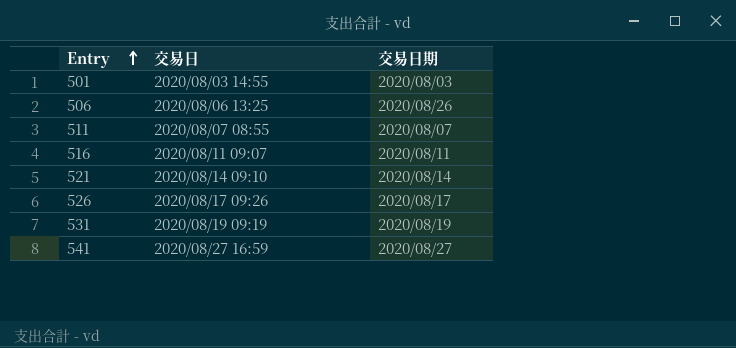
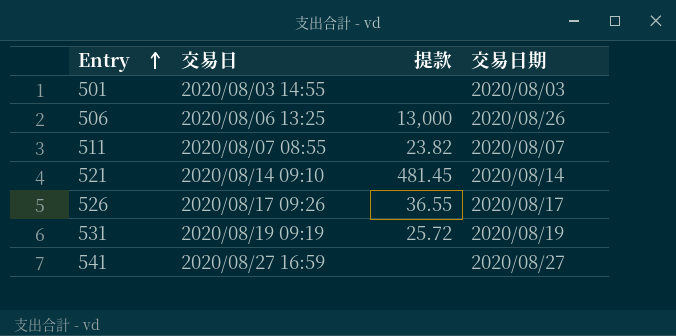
column 提款 | position: none -> 3
row 516: 2020/08/11 09:07 | 2020/08/11 -> none

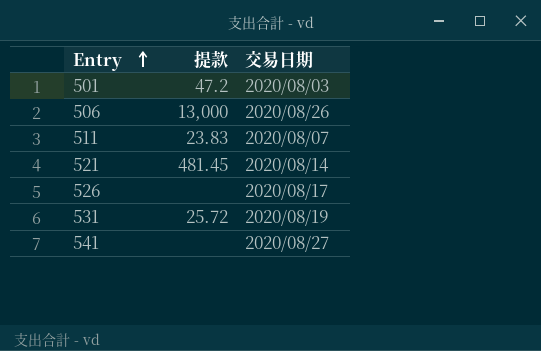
column 交易日 | position: 2 -> none
501 | 提款: none -> 47.2
511 | 提款: 23.82 -> 23.83
526 | 提款: 36.55 -> none

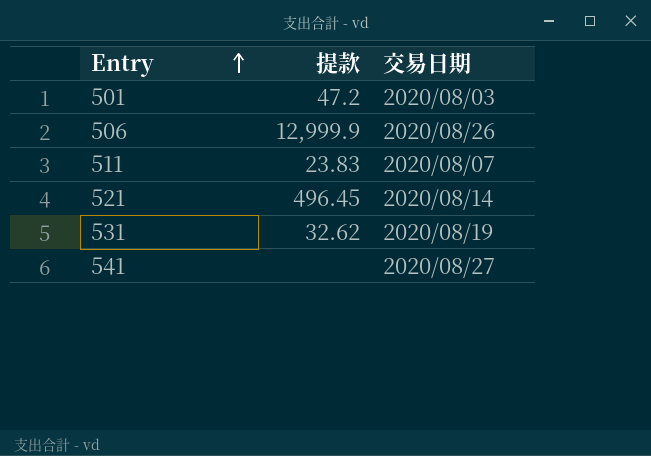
row 526: none | 2020/08/17 -> none
506 | 提款: 13,000 -> 12,999.9
521 | 提款: 481.45 -> 496.45
531 | 提款: 25.72 -> 32.62

